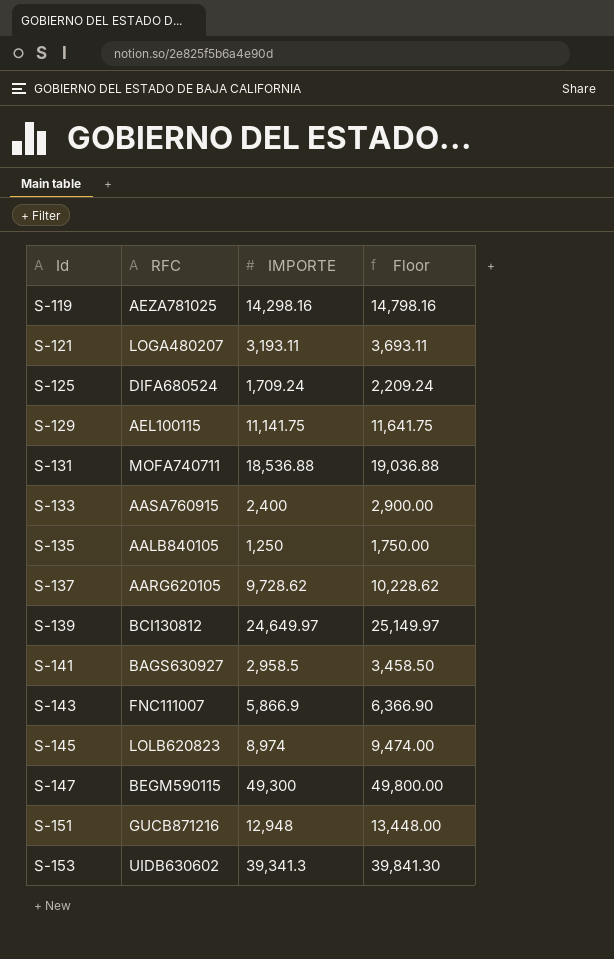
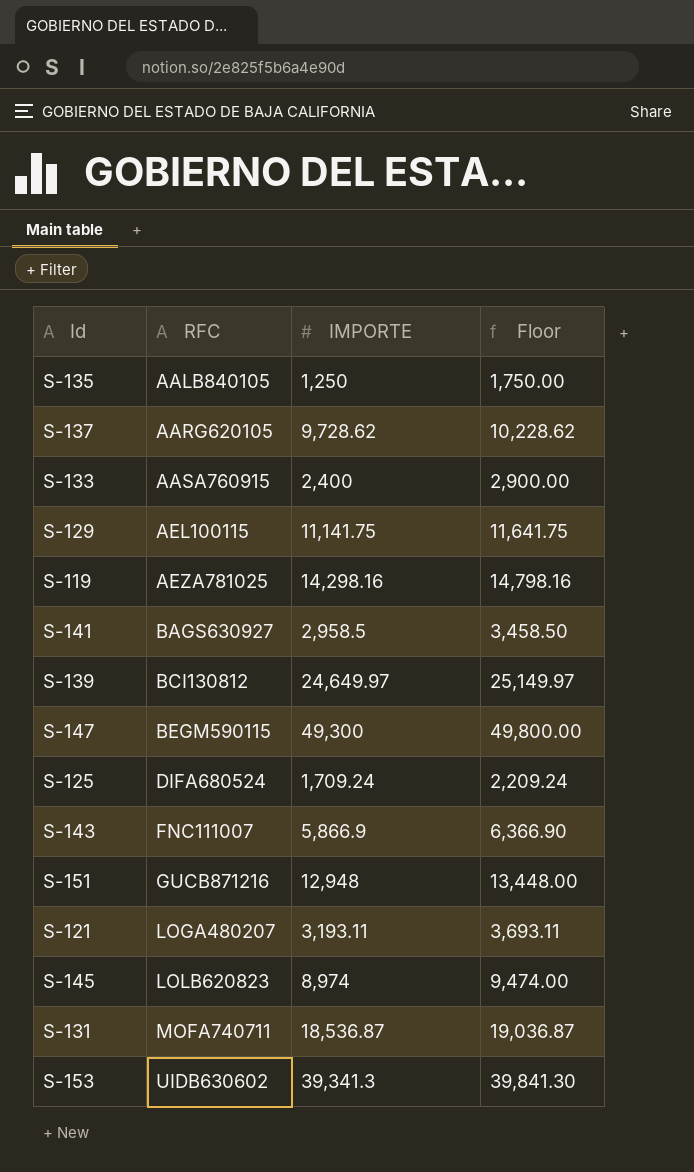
row order: Id ascending -> RFC ascending
S-131 | IMPORTE: 18,536.88 -> 18,536.87
S-131 | Floor: 19,036.88 -> 19,036.87

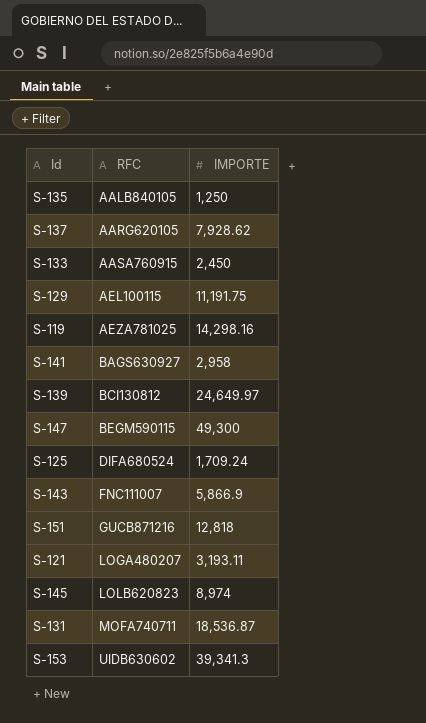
column Floor | formula: [IMPORTE] + 500 -> none
S-137 | IMPORTE: 9,728.62 -> 7,928.62
S-133 | IMPORTE: 2,400 -> 2,450
S-129 | IMPORTE: 11,141.75 -> 11,191.75
S-141 | IMPORTE: 2,958.5 -> 2,958
S-151 | IMPORTE: 12,948 -> 12,818

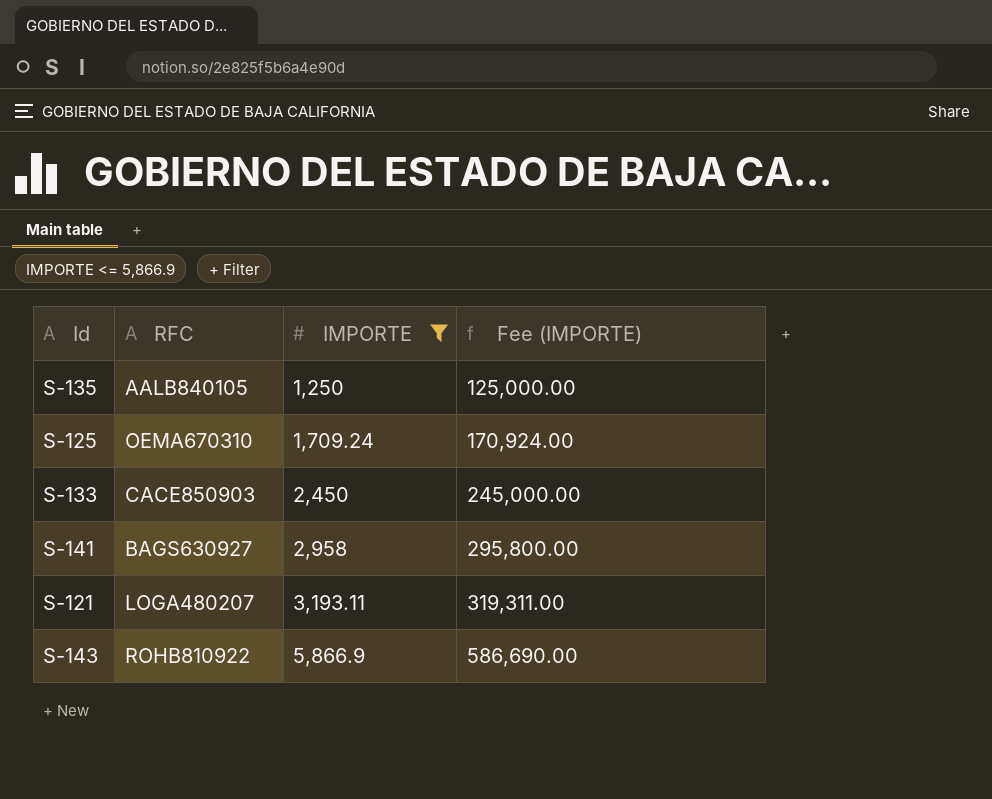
filter: none -> IMPORTE <= 5,866.9
row order: RFC ascending -> IMPORTE ascending
column Fee (IMPORTE) | formula: none -> [IMPORTE] * 100
S-125 | RFC: DIFA680524 -> OEMA670310
S-133 | RFC: AASA760915 -> CACE850903
S-143 | RFC: FNC111007 -> ROHB810922

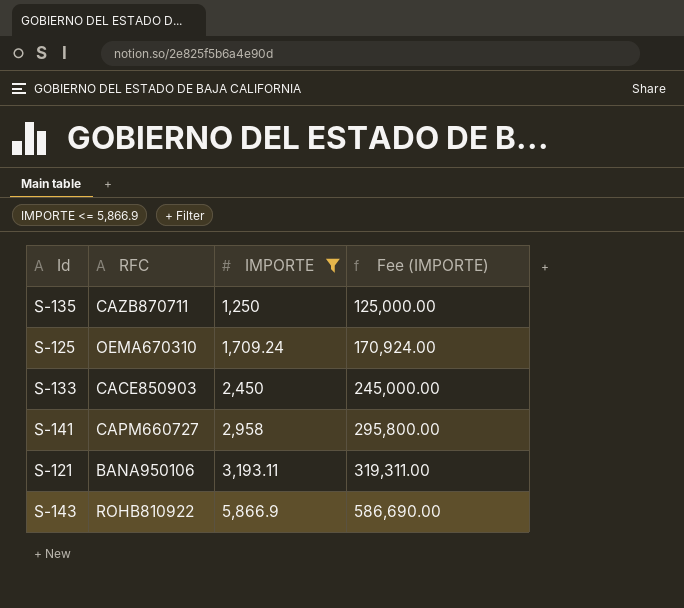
S-135 | RFC: AALB840105 -> CAZB870711
S-141 | RFC: BAGS630927 -> CAPM660727
S-121 | RFC: LOGA480207 -> BANA950106

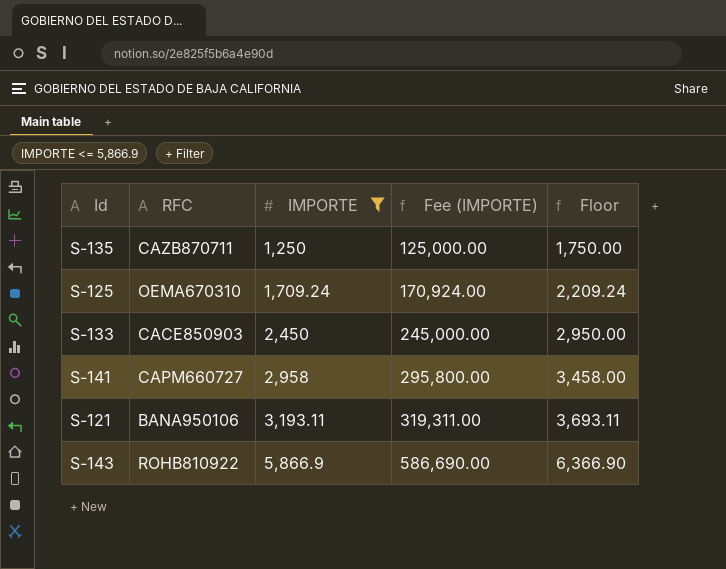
column Floor | formula: none -> [IMPORTE] + 500

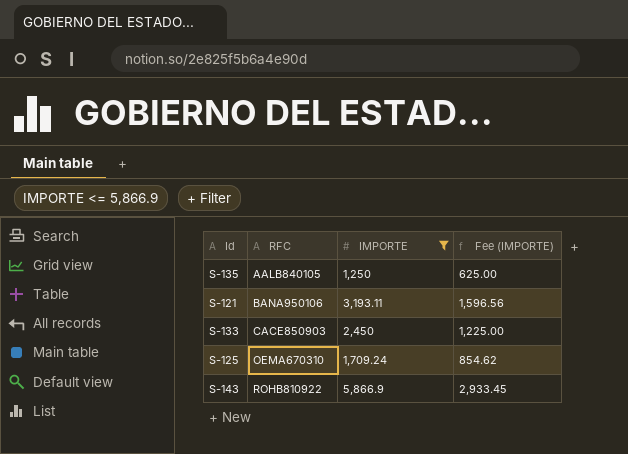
row order: IMPORTE ascending -> RFC ascending
column Floor | formula: [IMPORTE] + 500 -> none
column Fee (IMPORTE) | formula: [IMPORTE] * 100 -> [IMPORTE] * 0.5
row S-141: CAPM660727 | 2,958 | 295,800.00 | 3,458.00 -> none
S-135 | RFC: CAZB870711 -> AALB840105

